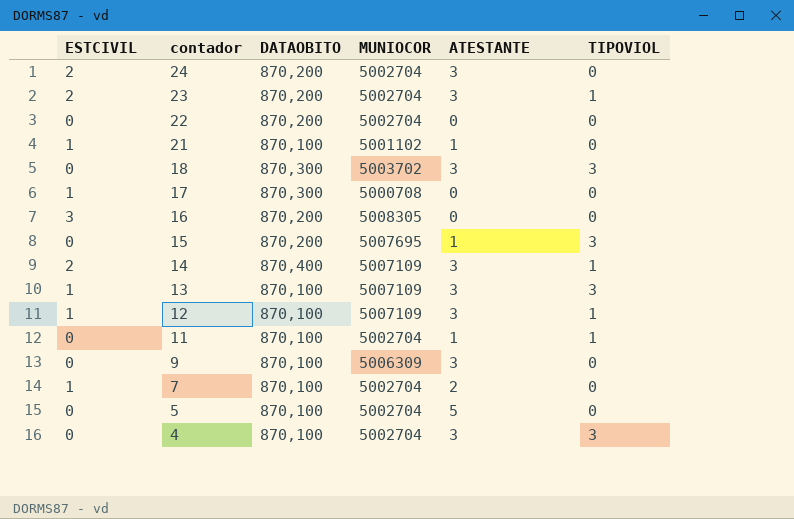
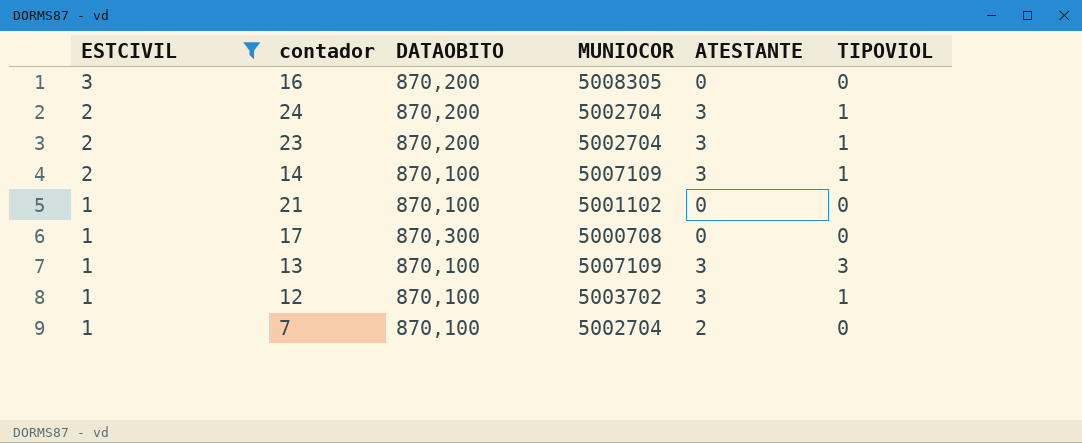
filter: none -> ESTCIVIL != 0
row order: contador descending -> ESTCIVIL descending
24 | TIPOVIOL: 0 -> 1
14 | DATAOBITO: 870,400 -> 870,100
21 | ATESTANTE: 1 -> 0
12 | MUNIOCOR: 5007109 -> 5003702

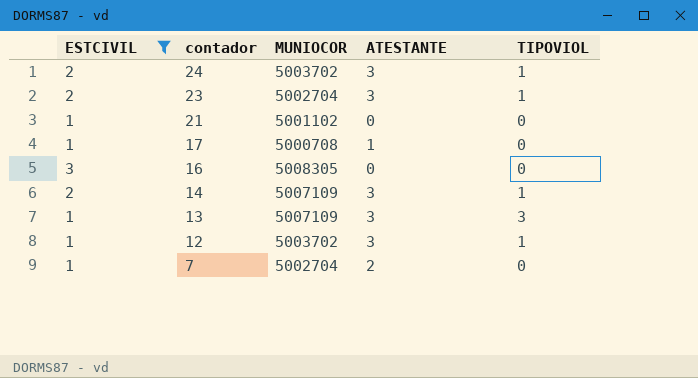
row order: ESTCIVIL descending -> contador descending
column DATAOBITO | position: 3 -> none
24 | MUNIOCOR: 5002704 -> 5003702
17 | ATESTANTE: 0 -> 1

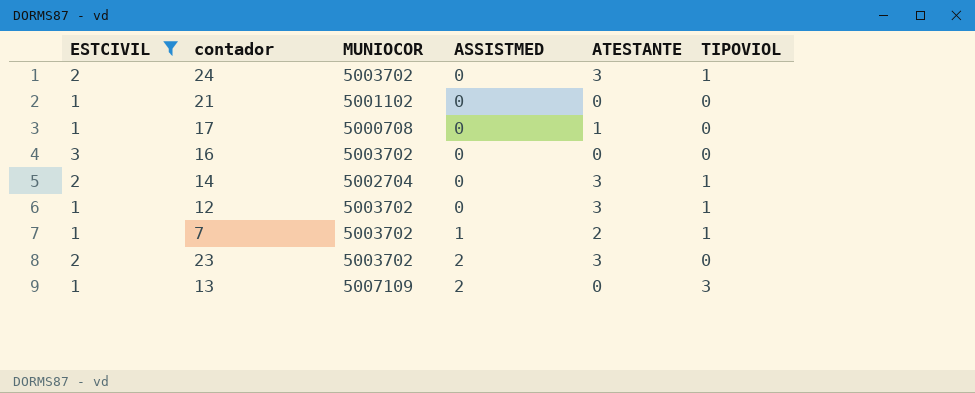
row order: contador descending -> ASSISTMED ascending
column ASSISTMED | position: none -> 4
16 | MUNIOCOR: 5008305 -> 5003702
14 | MUNIOCOR: 5007109 -> 5002704
7 | MUNIOCOR: 5002704 -> 5003702
7 | TIPOVIOL: 0 -> 1
23 | MUNIOCOR: 5002704 -> 5003702
23 | TIPOVIOL: 1 -> 0
13 | ATESTANTE: 3 -> 0

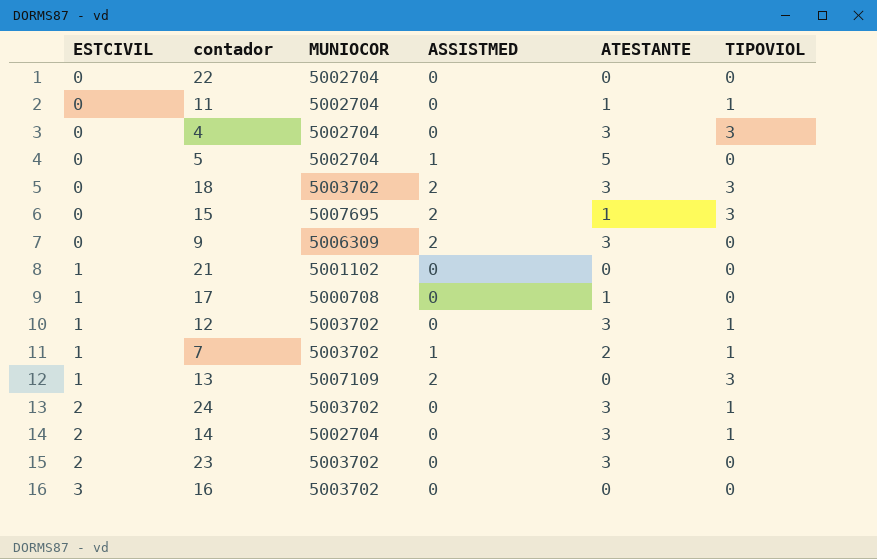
filter: ESTCIVIL != 0 -> none
row order: ASSISTMED ascending -> ESTCIVIL ascending
23 | ASSISTMED: 2 -> 0

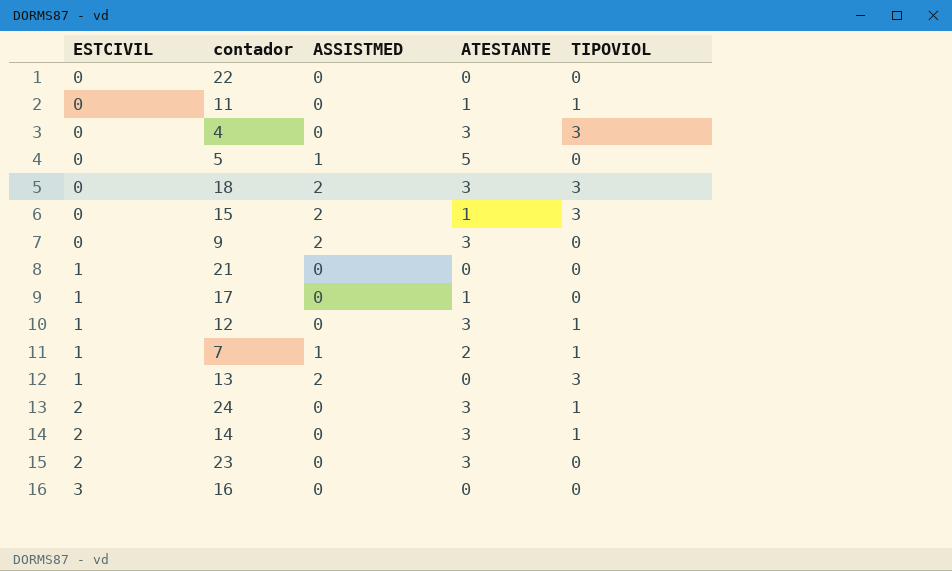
column MUNIOCOR | position: 3 -> none

